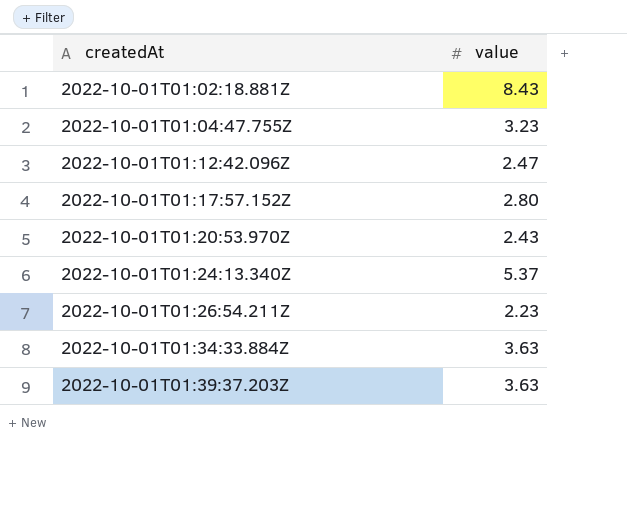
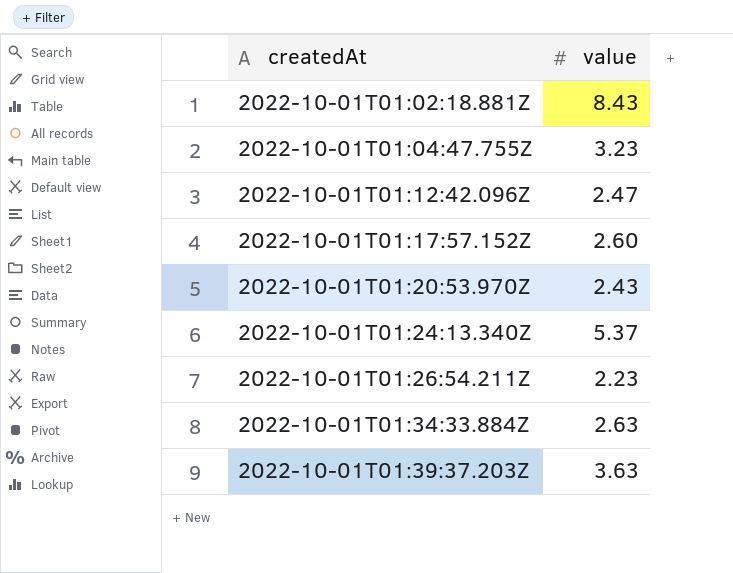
2022-10-01T01:17:57.152Z | value: 2.80 -> 2.60
2022-10-01T01:34:33.884Z | value: 3.63 -> 2.63

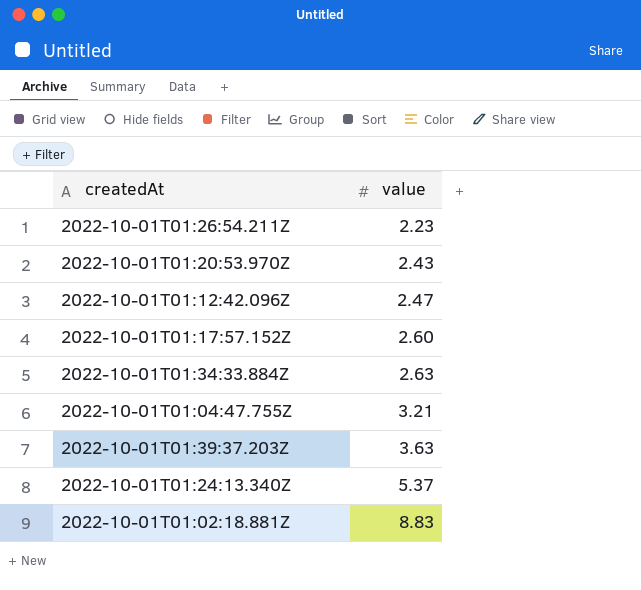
row order: createdAt ascending -> value ascending
2022-10-01T01:04:47.755Z | value: 3.23 -> 3.21
2022-10-01T01:02:18.881Z | value: 8.43 -> 8.83

